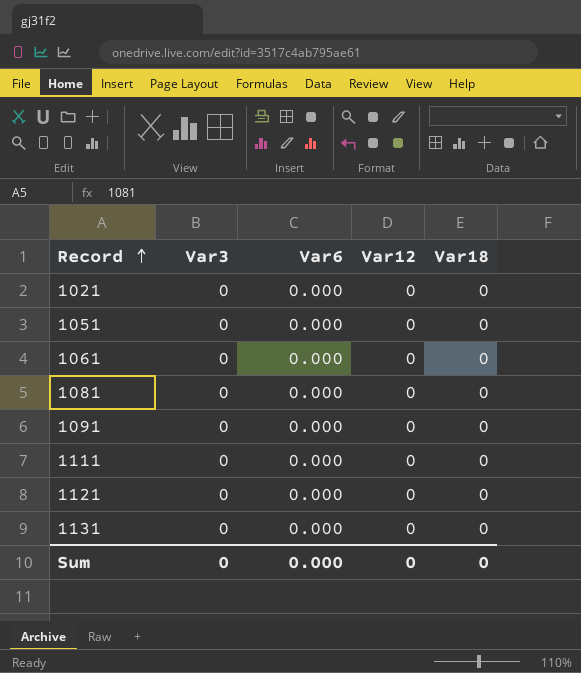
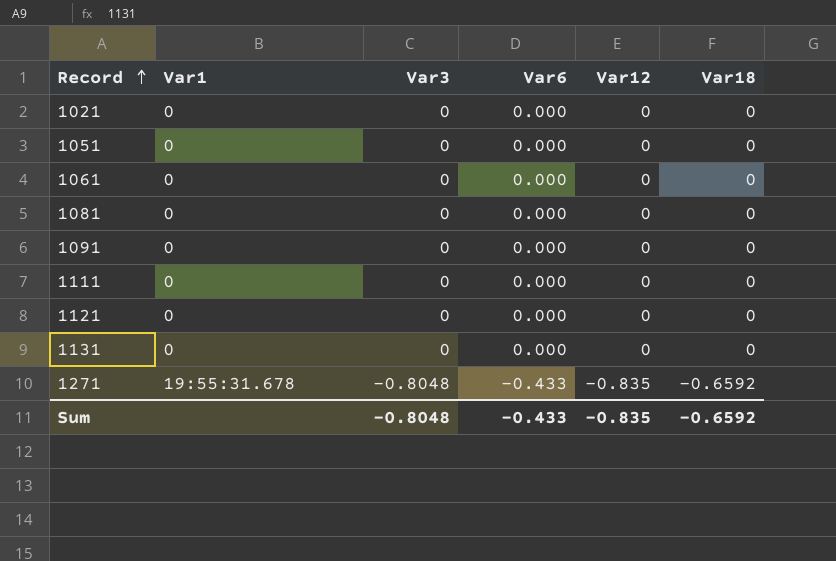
column Var1 | position: none -> 2
row 1271: none -> 19:55:31.678 | -0.8048 | -0.433 | -0.835 | -0.6592
Sum | Var3: 0 -> -0.8048
Sum | Var6: 0.000 -> -0.433
Sum | Var12: 0 -> -0.835
Sum | Var18: 0 -> -0.6592

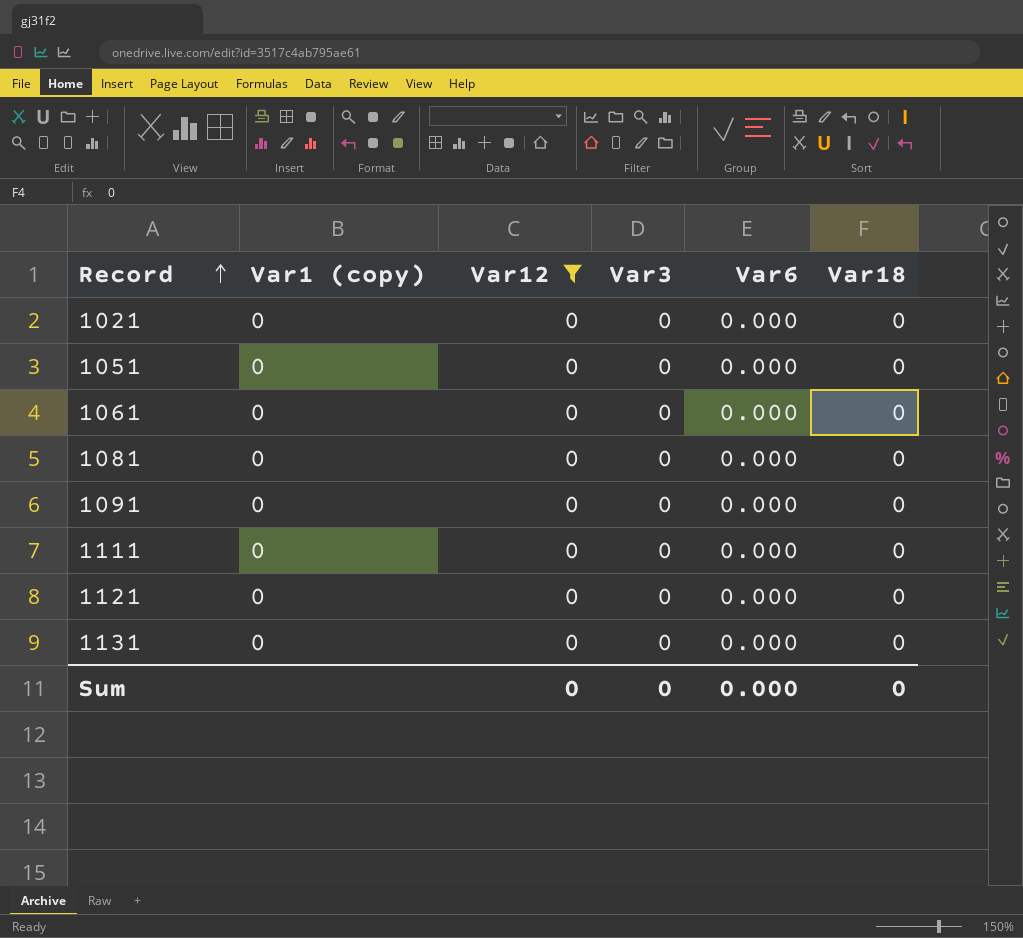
filter: none -> Var12 = 0
column name: Var1 -> Var1 (copy)
column Var12 | position: 5 -> 3
Sum | Var12: -0.835 -> 0
Sum | Var3: -0.8048 -> 0
Sum | Var6: -0.433 -> 0.000
Sum | Var18: -0.6592 -> 0

